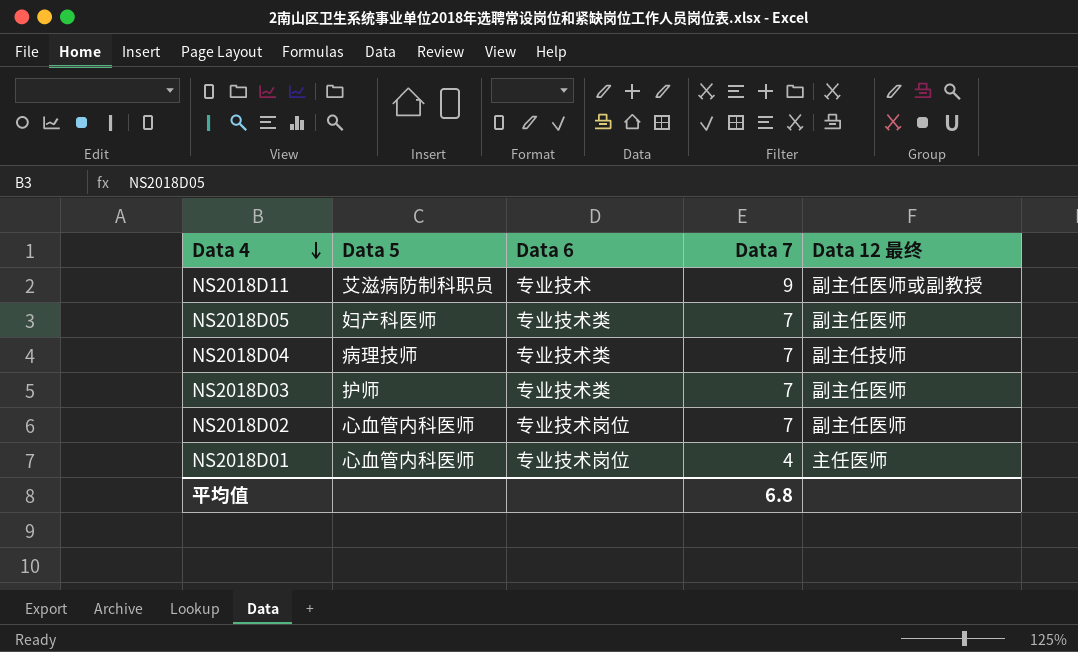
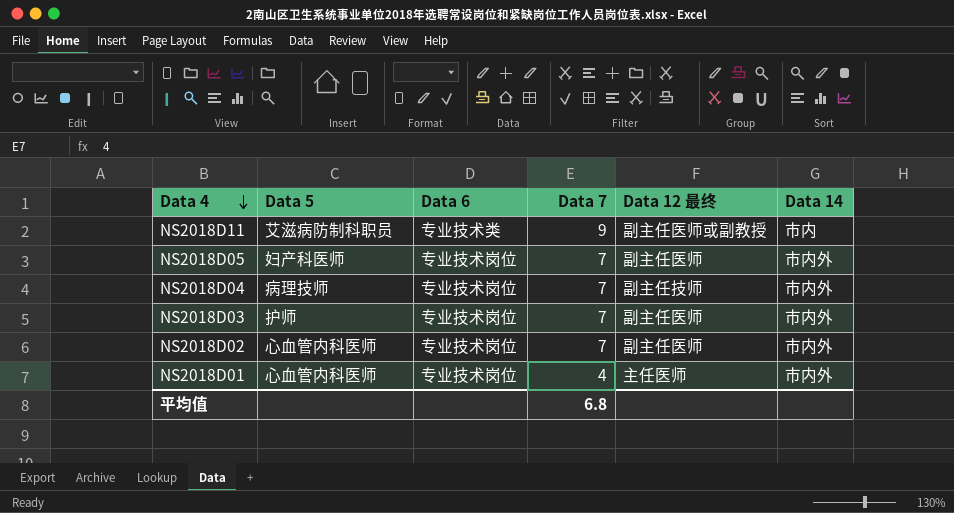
column Data 14 | position: none -> 6
NS2018D11 | Data 6: 专业技术 -> 专业技术类
NS2018D05 | Data 6: 专业技术类 -> 专业技术岗位
NS2018D04 | Data 6: 专业技术类 -> 专业技术岗位
NS2018D03 | Data 6: 专业技术类 -> 专业技术岗位

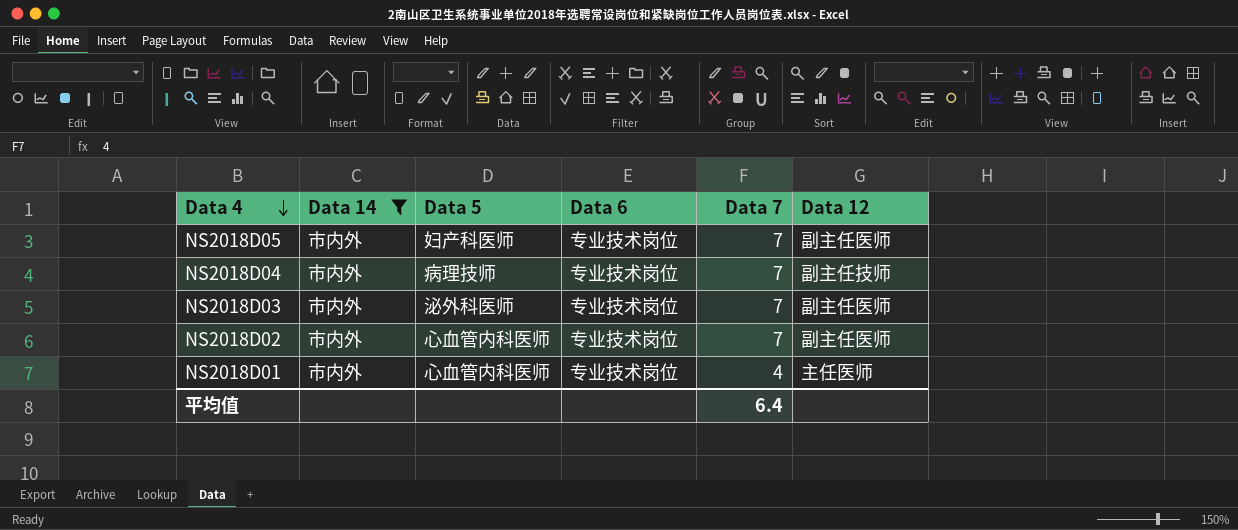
filter: none -> Data 14 = 市内外
column Data 14 | position: 6 -> 2
column name: Data 12 最终 -> Data 12
NS2018D03 | Data 5: 护师 -> 泌外科医师
平均值 | Data 7: 6.8 -> 6.4

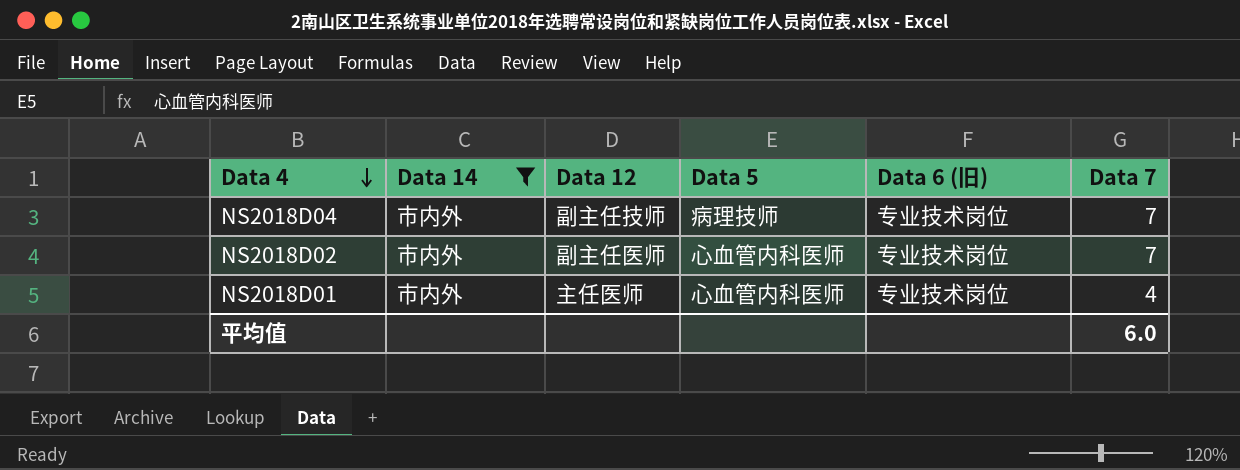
column Data 12 | position: 6 -> 3
column name: Data 6 -> Data 6 (旧)
row NS2018D05: 市内外 | 妇产科医师 | 专业技术岗位 | 7 | 副主任医师 -> none
row NS2018D03: 市内外 | 泌外科医师 | 专业技术岗位 | 7 | 副主任医师 -> none
平均值 | Data 7: 6.4 -> 6.0

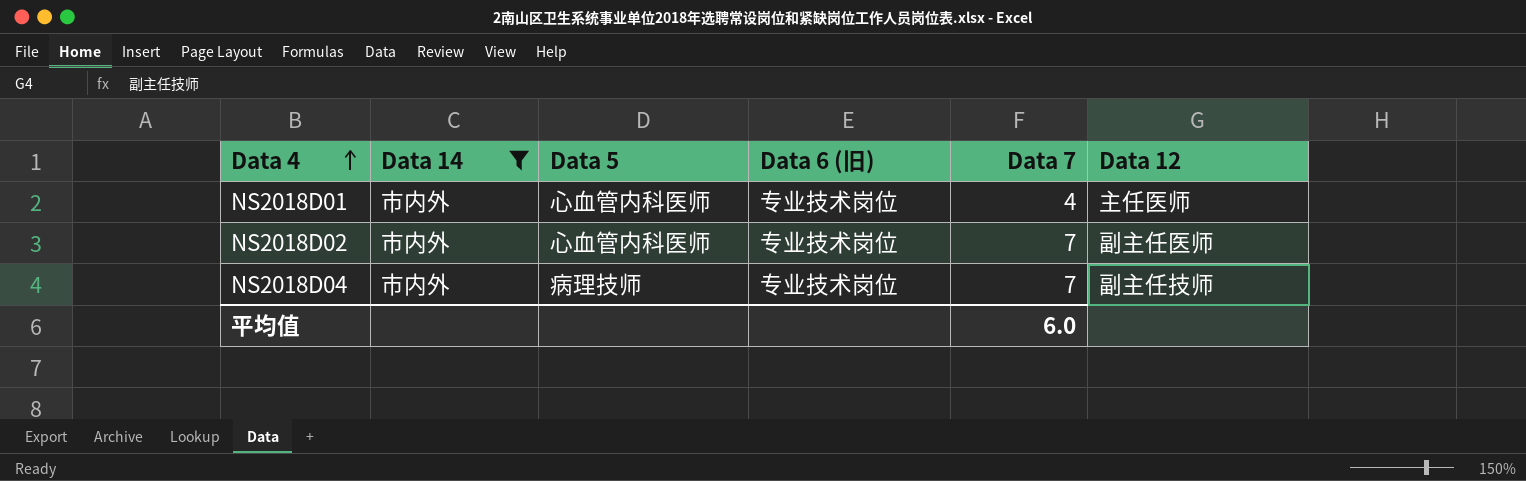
row order: Data 4 descending -> Data 4 ascending
column Data 12 | position: 3 -> 6

